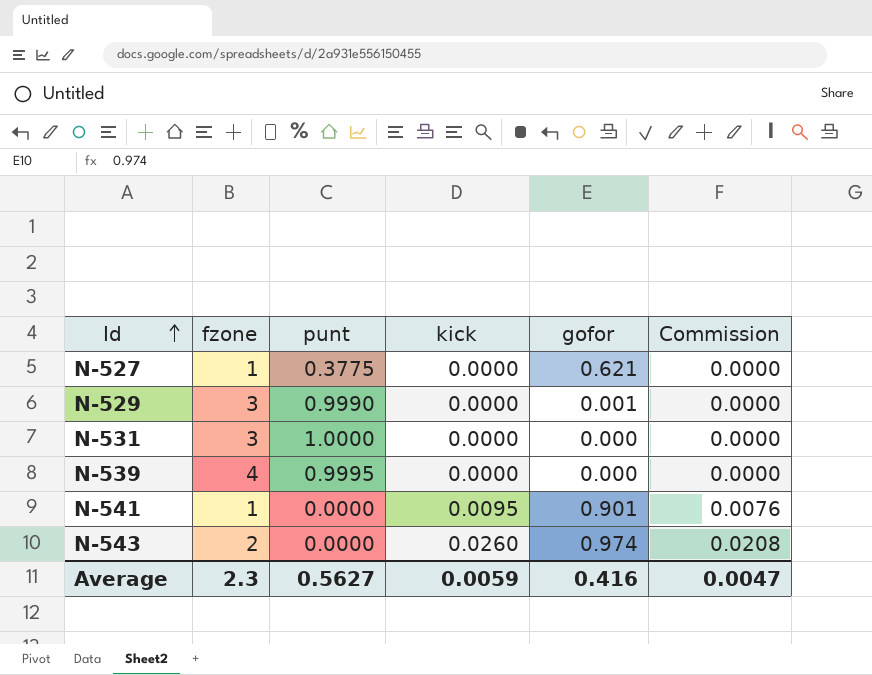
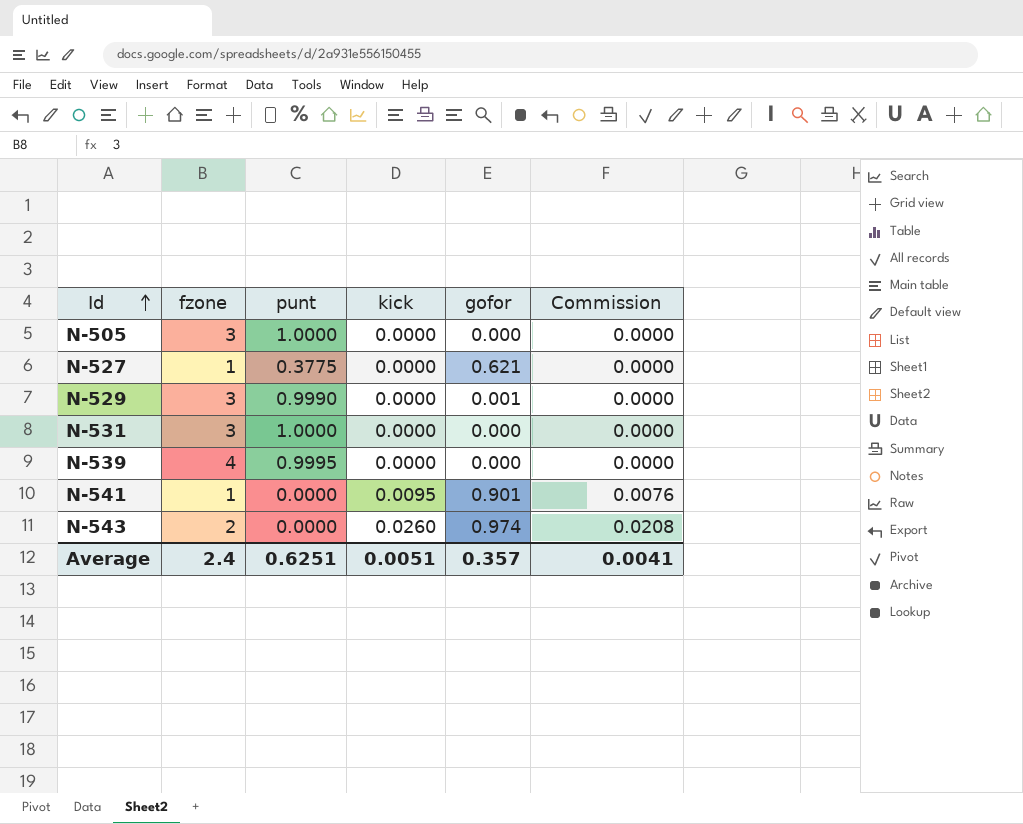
row N-505: none -> 3 | 1.0000 | 0.0000 | 0.000 | 0.0000
Average | fzone: 2.3 -> 2.4
Average | punt: 0.5627 -> 0.6251
Average | kick: 0.0059 -> 0.0051
Average | gofor: 0.416 -> 0.357
Average | Commission: 0.0047 -> 0.0041

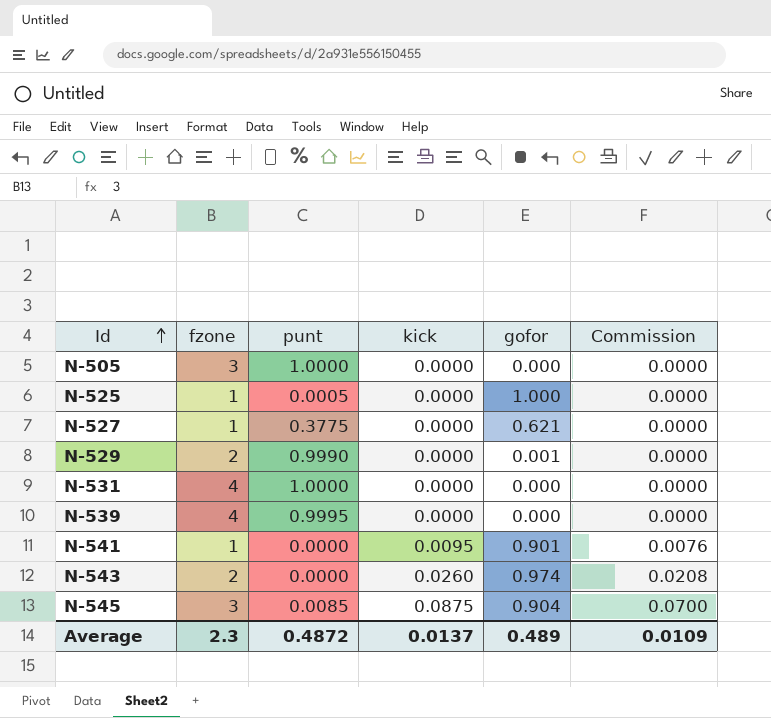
row N-525: none -> 1 | 0.0005 | 0.0000 | 1.000 | 0.0000
N-529 | fzone: 3 -> 2
N-531 | fzone: 3 -> 4
row N-545: none -> 3 | 0.0085 | 0.0875 | 0.904 | 0.0700
Average | fzone: 2.4 -> 2.3
Average | punt: 0.6251 -> 0.4872
Average | kick: 0.0051 -> 0.0137
Average | gofor: 0.357 -> 0.489
Average | Commission: 0.0041 -> 0.0109

